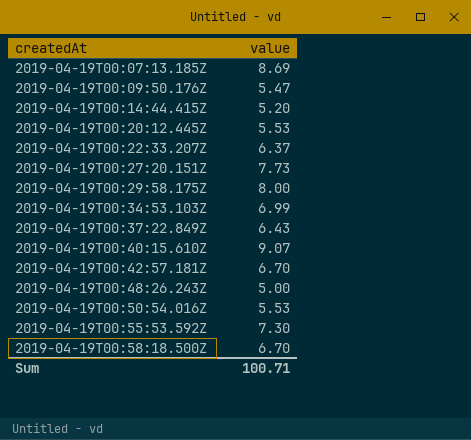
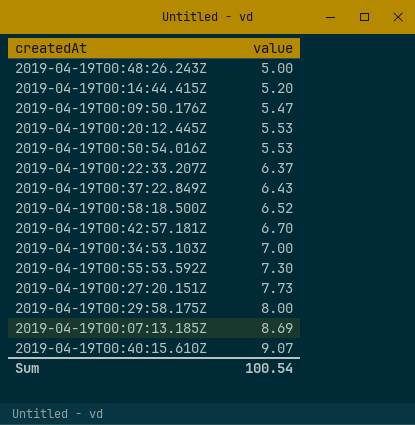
row order: createdAt ascending -> value ascending
2019-04-19T00:58:18.500Z | value: 6.70 -> 6.52
2019-04-19T00:34:53.103Z | value: 6.99 -> 7.00
Sum | value: 100.71 -> 100.54

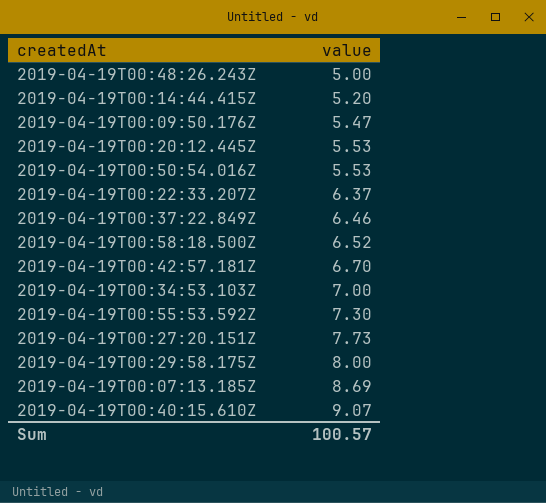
2019-04-19T00:37:22.849Z | value: 6.43 -> 6.46
Sum | value: 100.54 -> 100.57

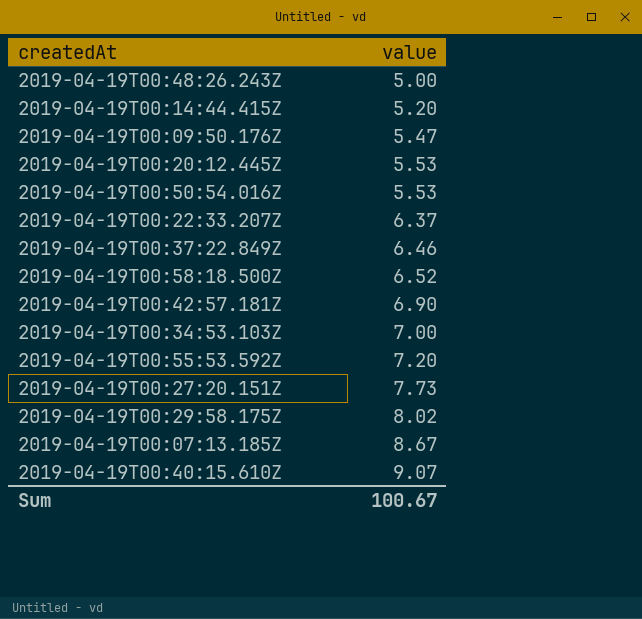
2019-04-19T00:42:57.181Z | value: 6.70 -> 6.90
2019-04-19T00:55:53.592Z | value: 7.30 -> 7.20
2019-04-19T00:29:58.175Z | value: 8.00 -> 8.02
2019-04-19T00:07:13.185Z | value: 8.69 -> 8.67
Sum | value: 100.57 -> 100.67

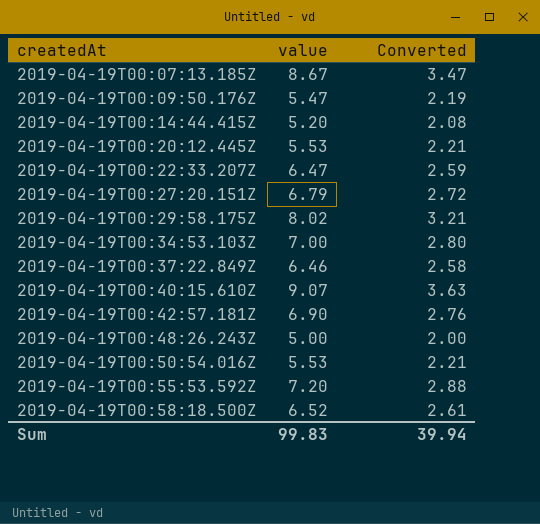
row order: value ascending -> createdAt ascending
column Converted | formula: none -> [value] * 0.4
2019-04-19T00:22:33.207Z | value: 6.37 -> 6.47
2019-04-19T00:27:20.151Z | value: 7.73 -> 6.79
Sum | value: 100.67 -> 99.83

